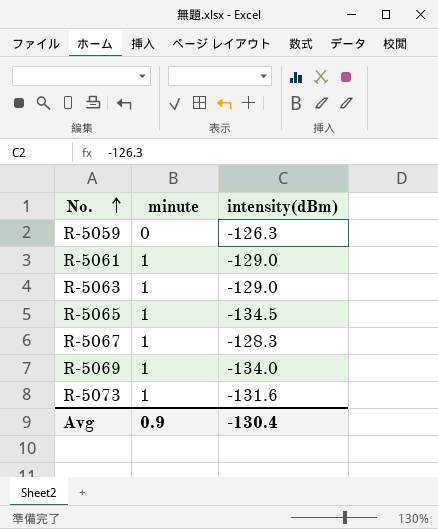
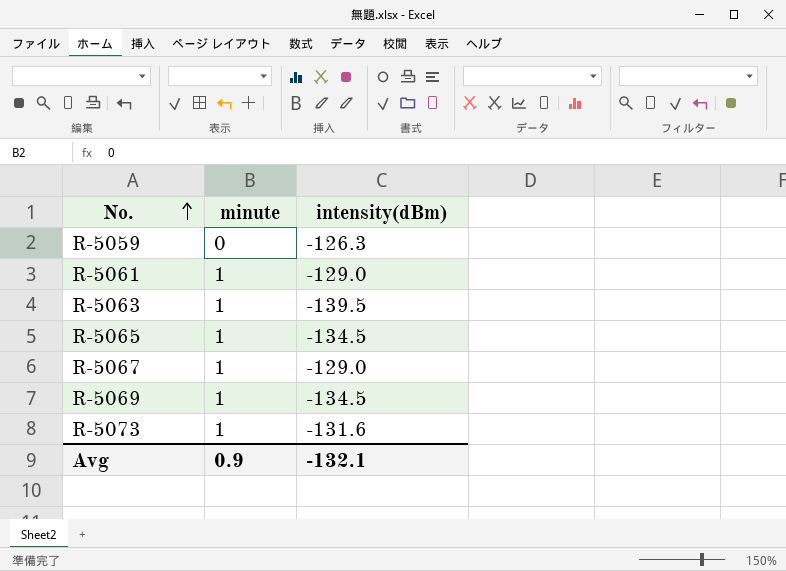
R-5063 | intensity(dBm): -129.0 -> -139.5
R-5067 | intensity(dBm): -128.3 -> -129.0
R-5069 | intensity(dBm): -134.0 -> -134.5
Avg | intensity(dBm): -130.4 -> -132.1

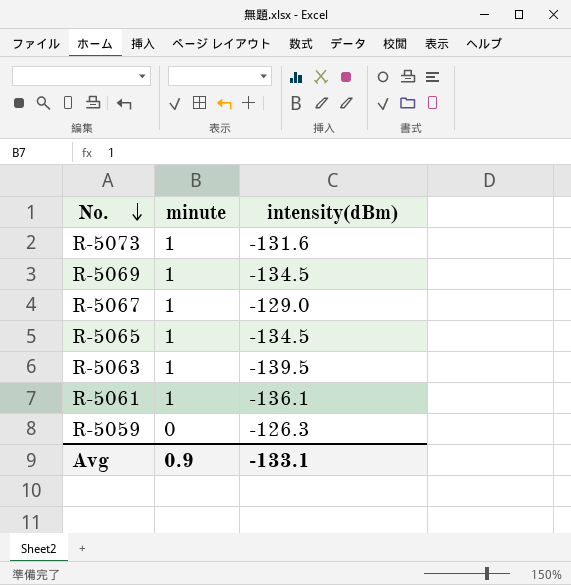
row order: No. ascending -> No. descending
R-5061 | intensity(dBm): -129.0 -> -136.1
Avg | intensity(dBm): -132.1 -> -133.1

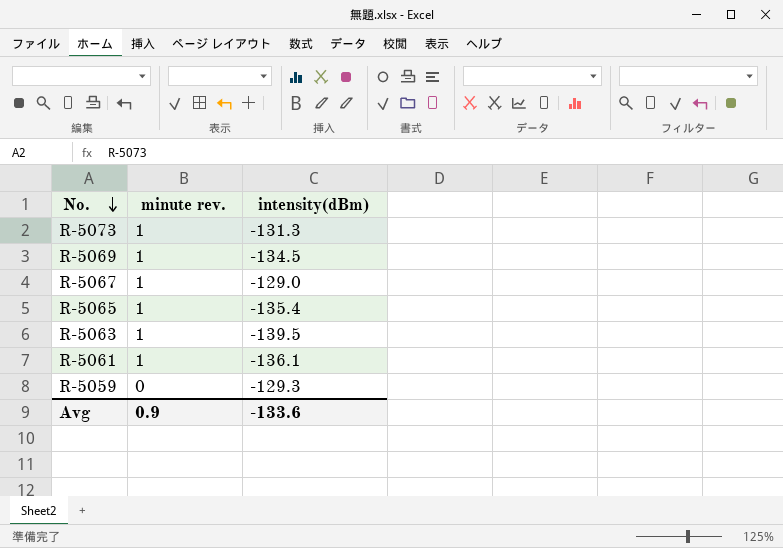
column name: minute -> minute rev.
R-5073 | intensity(dBm): -131.6 -> -131.3
R-5065 | intensity(dBm): -134.5 -> -135.4
R-5059 | intensity(dBm): -126.3 -> -129.3
Avg | intensity(dBm): -133.1 -> -133.6

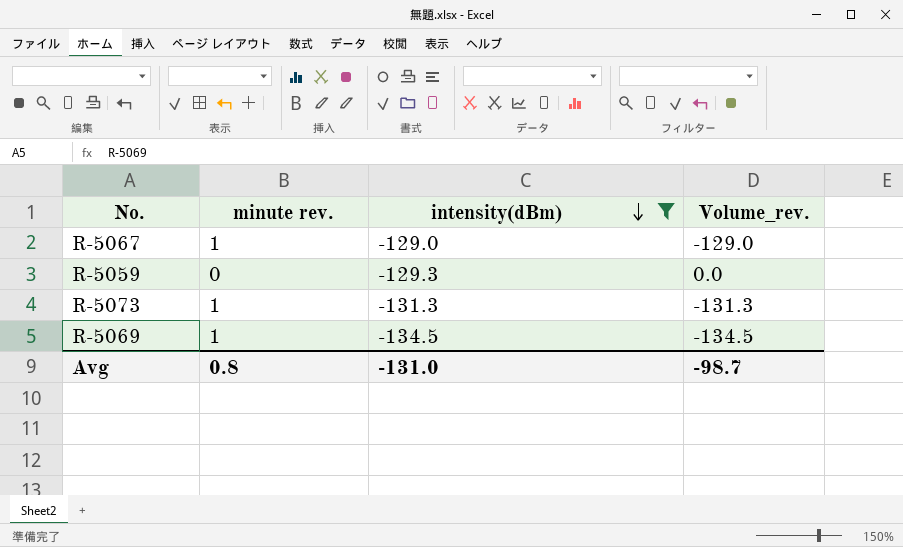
filter: none -> intensity(dBm) >= -134.5
row order: No. descending -> intensity(dBm) descending
column Volume_rev. | formula: none -> [minute rev.] * [intensity(dBm)]
Avg | minute rev.: 0.9 -> 0.8
Avg | intensity(dBm): -133.6 -> -131.0

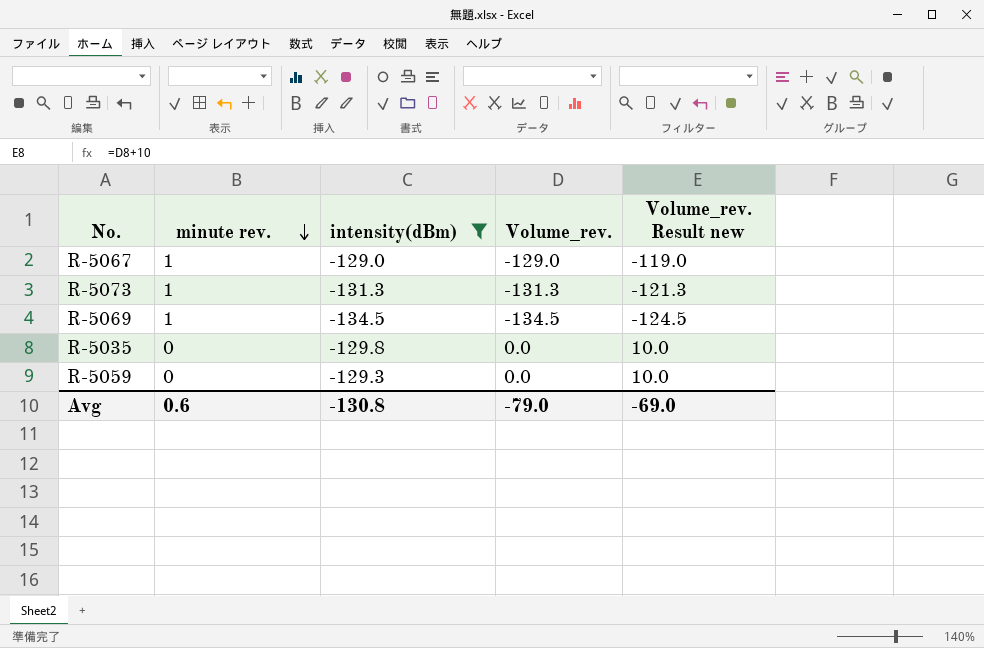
row order: intensity(dBm) descending -> minute rev. descending
column Volume_rev. Result new | formula: none -> [Volume_rev.] + 10
row R-5035: none -> 0 | -129.8 | 0.0 | 10.0
Avg | minute rev.: 0.8 -> 0.6
Avg | intensity(dBm): -131.0 -> -130.8
Avg | Volume_rev.: -98.7 -> -79.0

